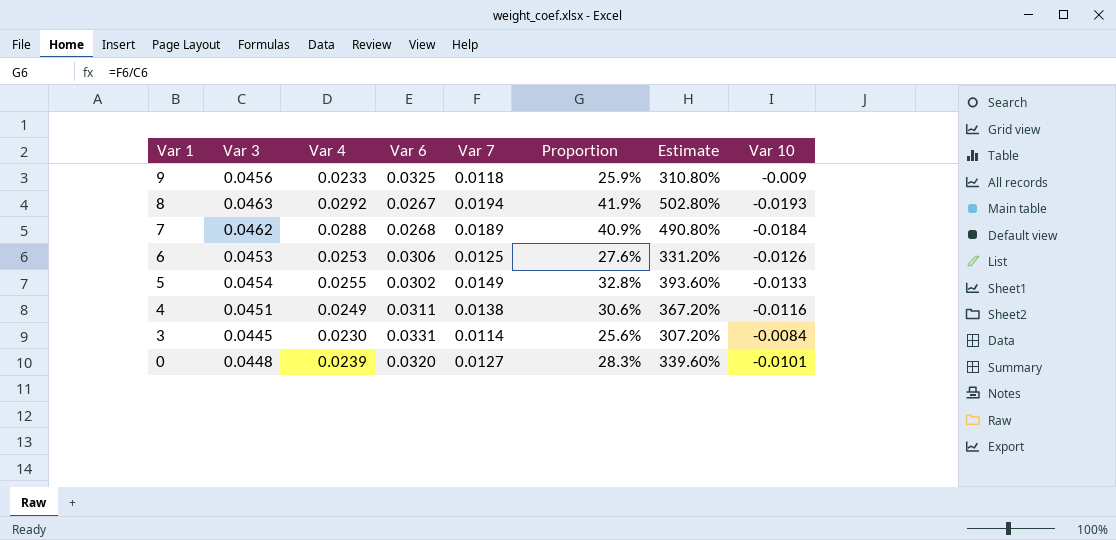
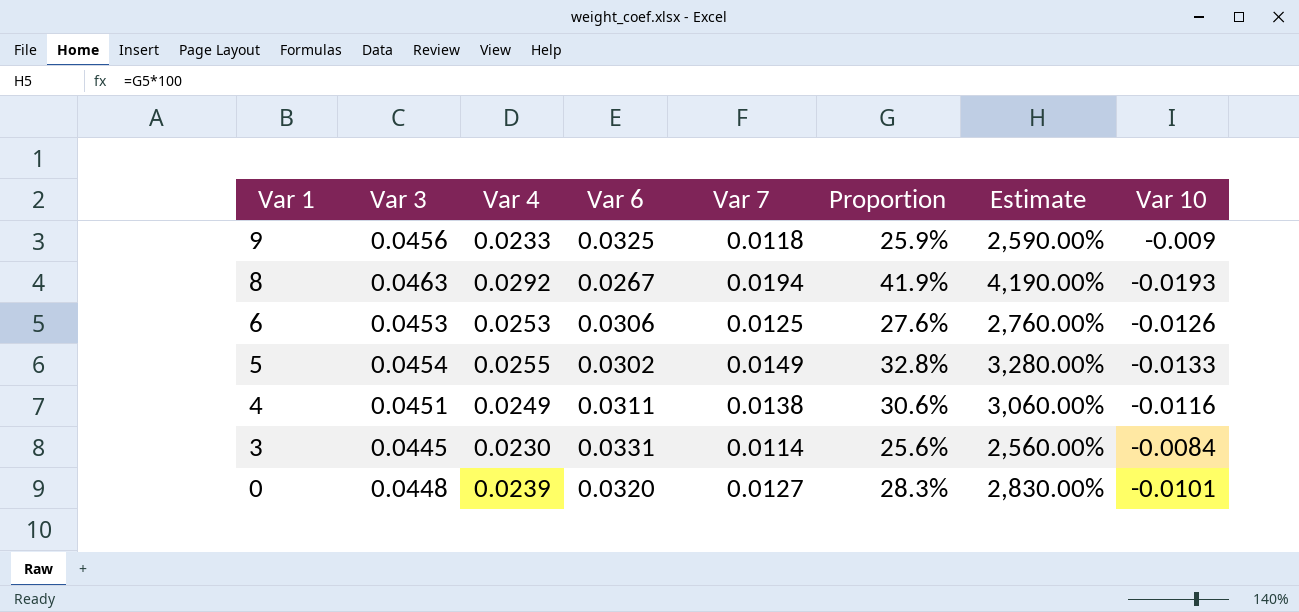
column Estimate | formula: [Proportion] * 12 -> [Proportion] * 100
row 7: 0.0462 | 0.0288 | 0.0268 | 0.0189 | 40.9% | 490.80% | -0.0184 -> none

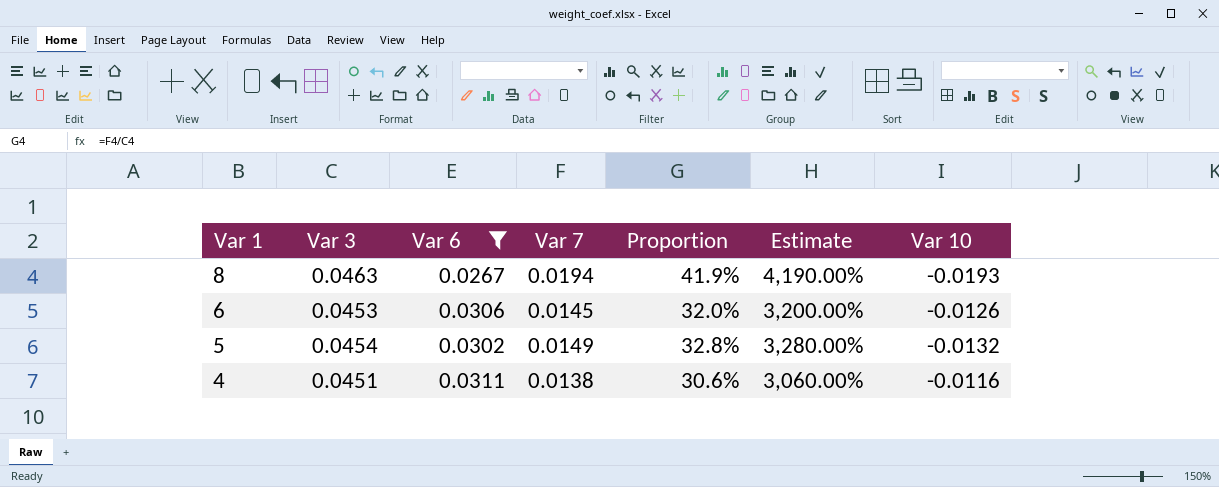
filter: none -> Var 6 <= 0.0311
column Var 4 | position: 3 -> none
6 | Var 7: 0.0125 -> 0.0145
6 | Proportion: 27.6% -> 32.0%
6 | Estimate: 2,760.00% -> 3,200.00%
5 | Var 10: -0.0133 -> -0.0132

